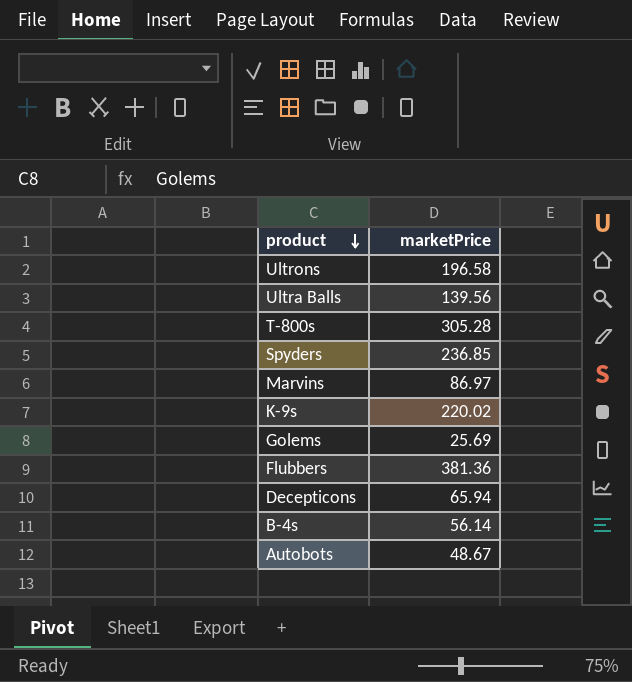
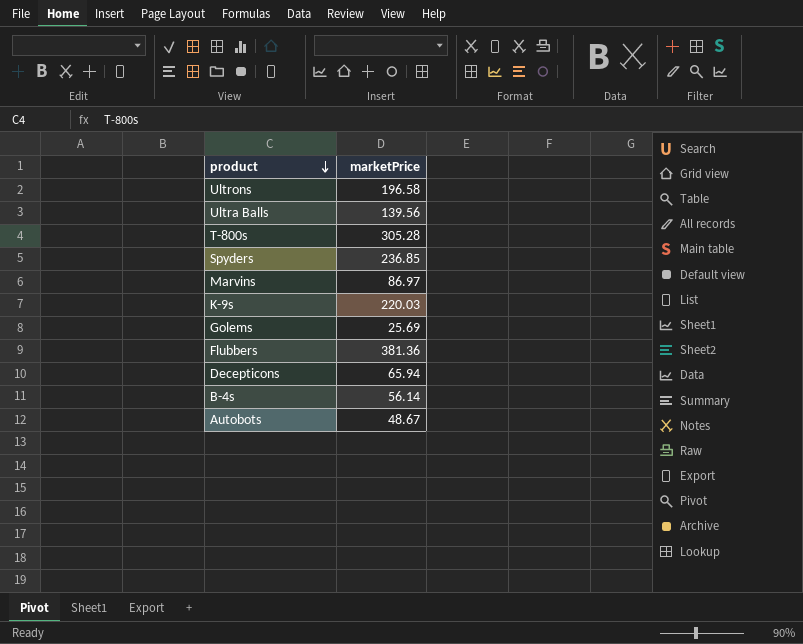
K-9s | marketPrice: 220.02 -> 220.03

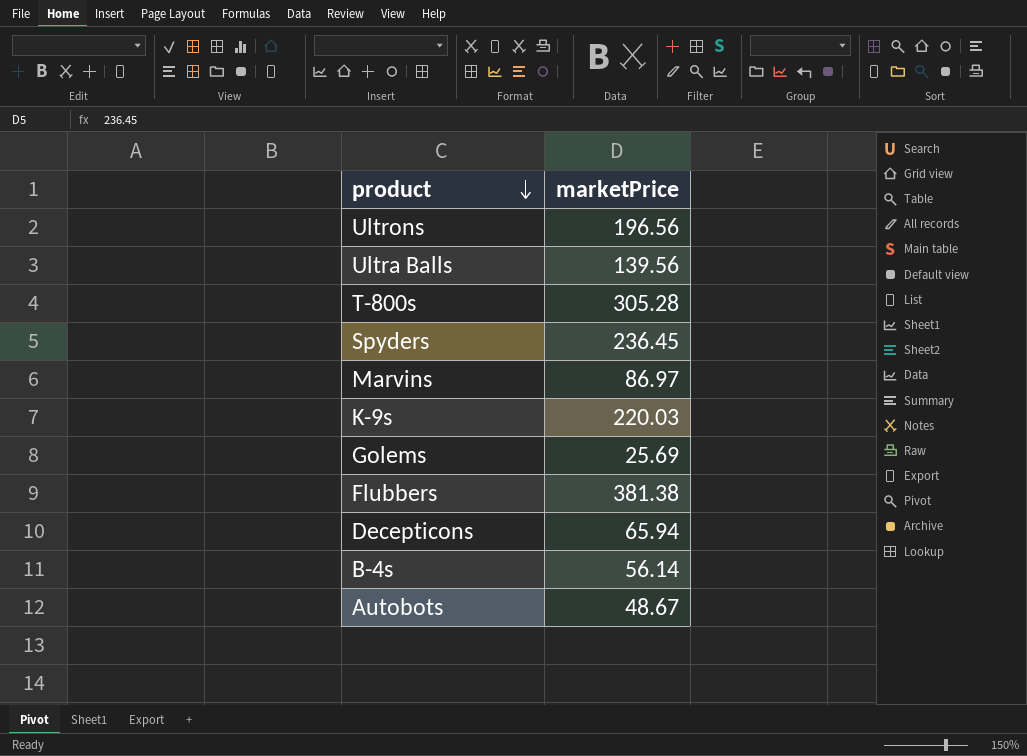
Ultrons | marketPrice: 196.58 -> 196.56
Spyders | marketPrice: 236.85 -> 236.45
Flubbers | marketPrice: 381.36 -> 381.38

